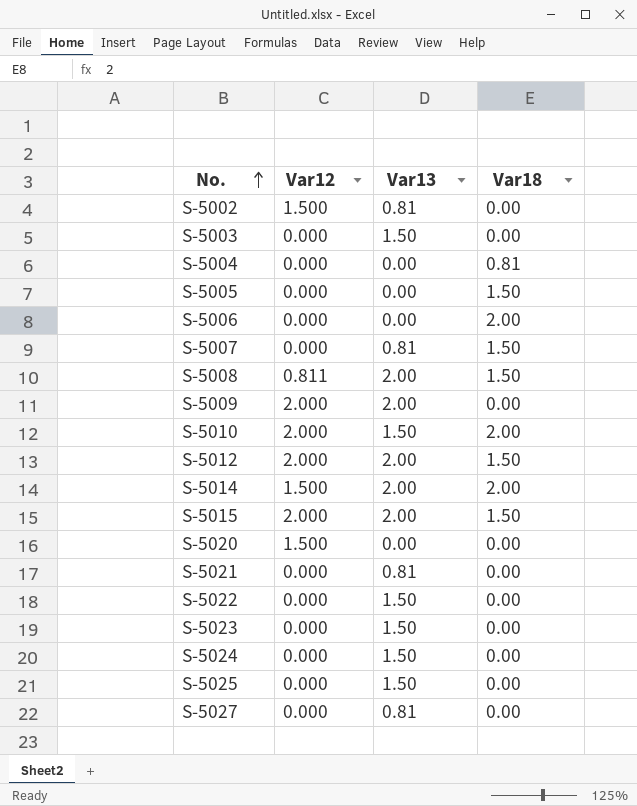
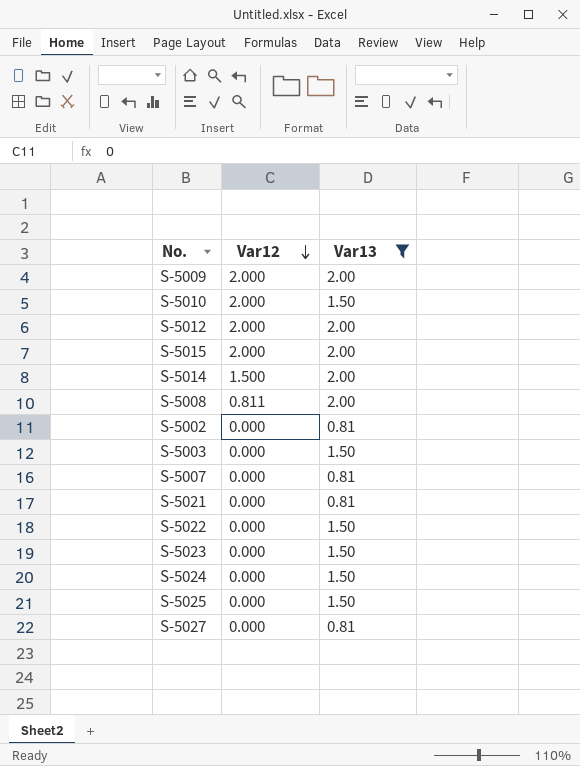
filter: none -> Var13 != 0.00
row order: No. ascending -> Var12 descending
column Var18 | position: 4 -> none
S-5002 | Var12: 1.500 -> 0.000

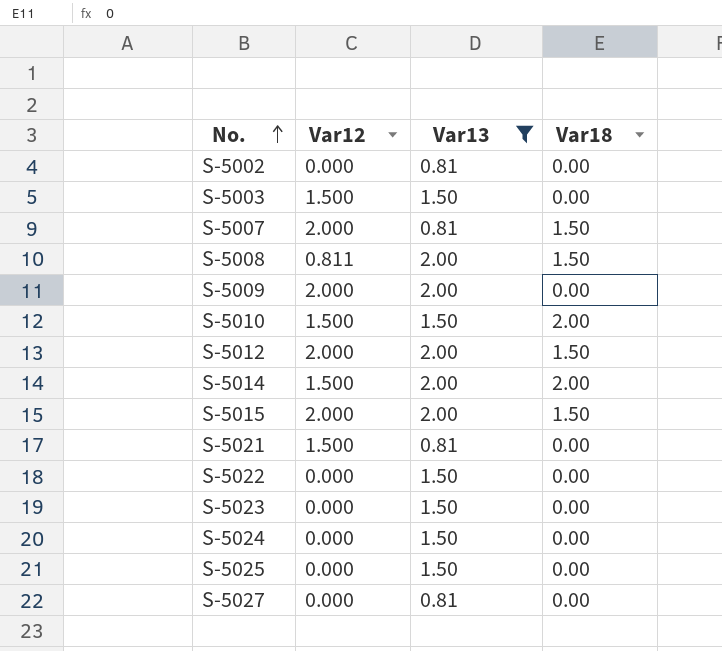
row order: Var12 descending -> No. ascending
column Var18 | position: none -> 4
S-5003 | Var12: 0.000 -> 1.500
S-5007 | Var12: 0.000 -> 2.000
S-5010 | Var12: 2.000 -> 1.500
S-5021 | Var12: 0.000 -> 1.500

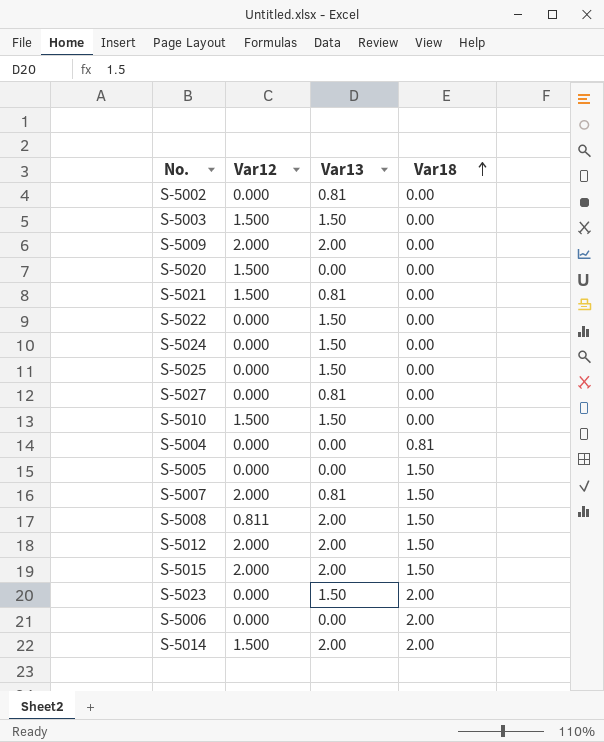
filter: Var13 != 0.00 -> none
row order: No. ascending -> Var18 ascending
S-5010 | Var18: 2.00 -> 0.00
S-5023 | Var18: 0.00 -> 2.00

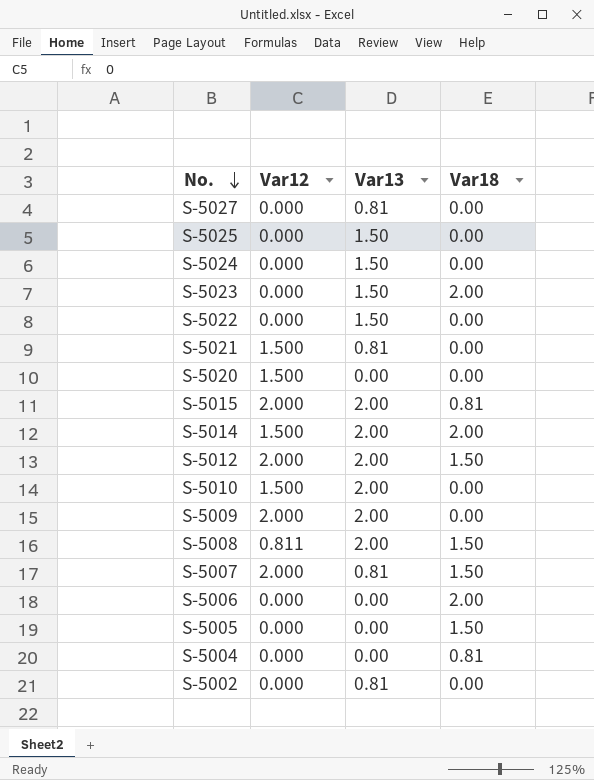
row order: Var18 ascending -> No. descending
row S-5003: 1.500 | 1.50 | 0.00 -> none
S-5015 | Var18: 1.50 -> 0.81
S-5010 | Var13: 1.50 -> 2.00

